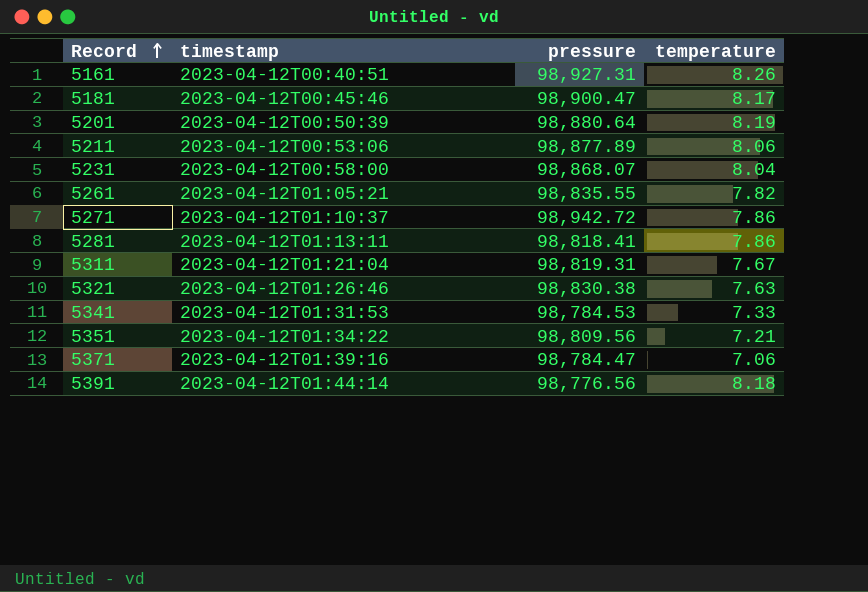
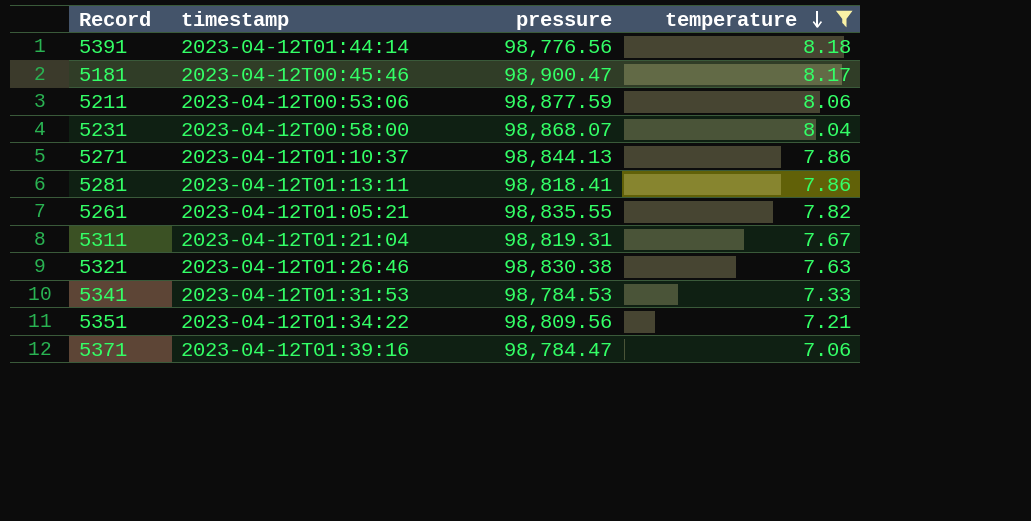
filter: none -> temperature <= 8.18
row order: Record ascending -> temperature descending
5211 | pressure: 98,877.89 -> 98,877.59
5271 | pressure: 98,942.72 -> 98,844.13

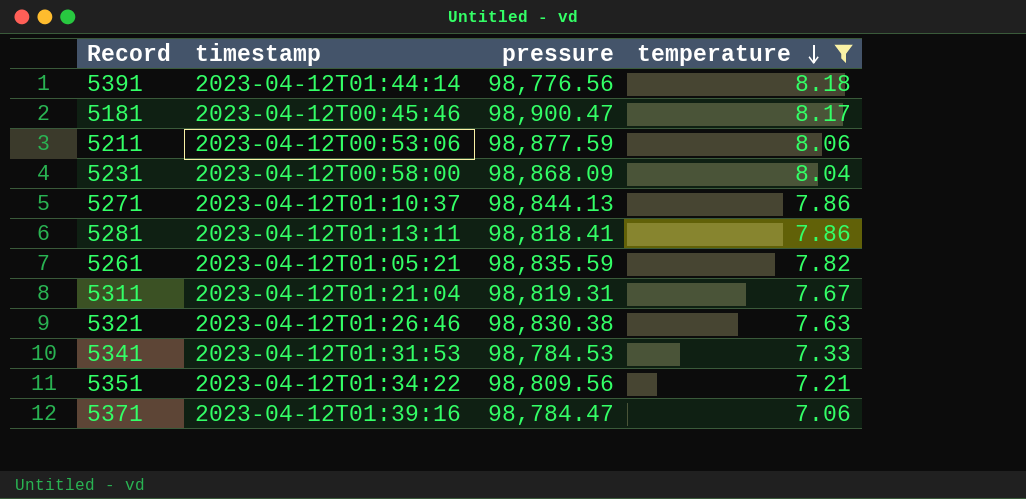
5231 | pressure: 98,868.07 -> 98,868.09
5261 | pressure: 98,835.55 -> 98,835.59

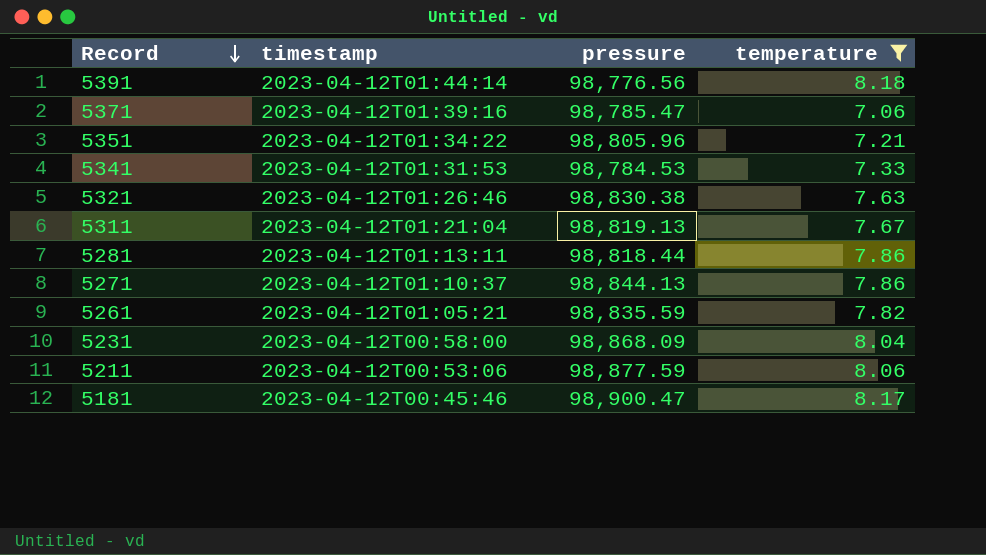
row order: temperature descending -> Record descending
5371 | pressure: 98,784.47 -> 98,785.47
5351 | pressure: 98,809.56 -> 98,805.96
5311 | pressure: 98,819.31 -> 98,819.13
5281 | pressure: 98,818.41 -> 98,818.44

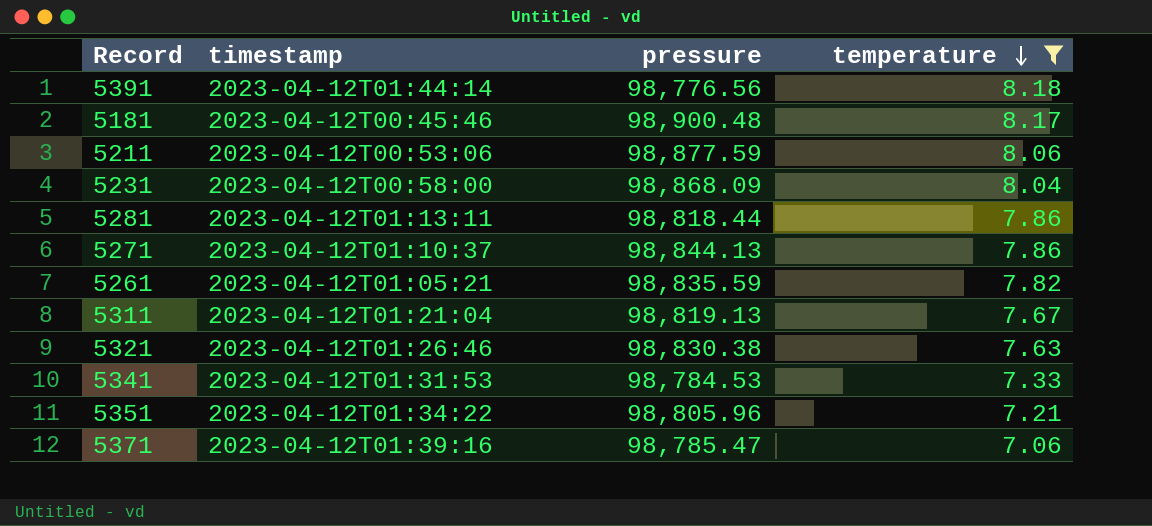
row order: Record descending -> temperature descending
5181 | pressure: 98,900.47 -> 98,900.48

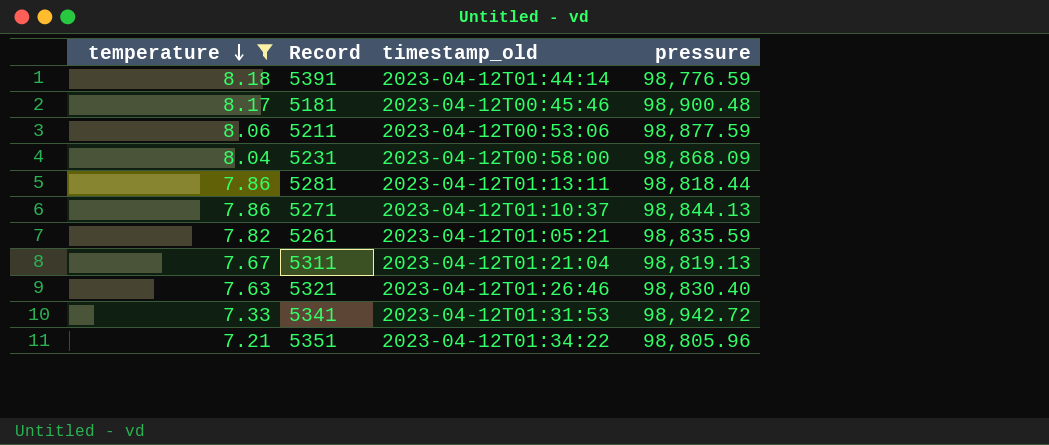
column temperature | position: 4 -> 1
column name: timestamp -> timestamp_old
row 5371: 2023-04-12T01:39:16 | 98,785.47 | 7.06 -> none
5391 | pressure: 98,776.56 -> 98,776.59
5321 | pressure: 98,830.38 -> 98,830.40
5341 | pressure: 98,784.53 -> 98,942.72

